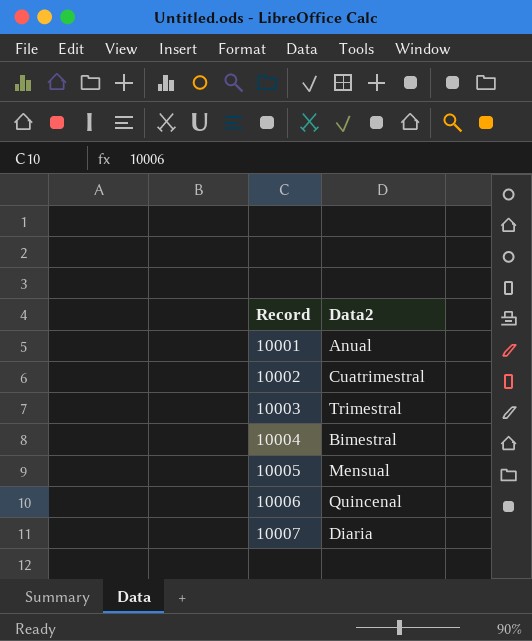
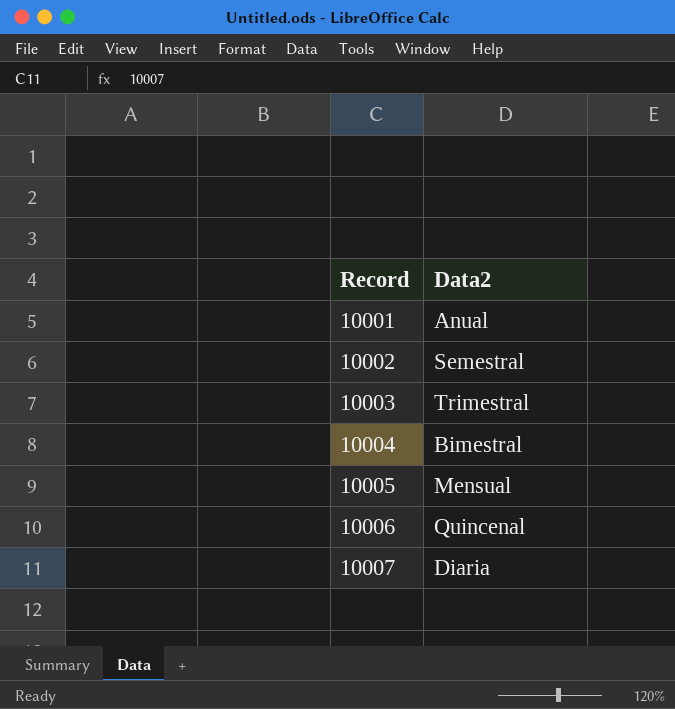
10002 | Data2: Cuatrimestral -> Semestral

